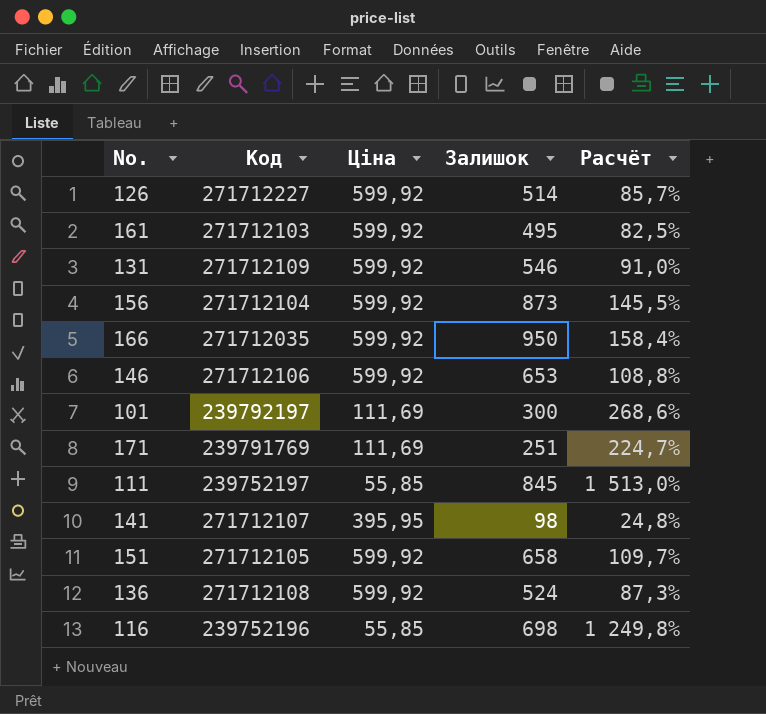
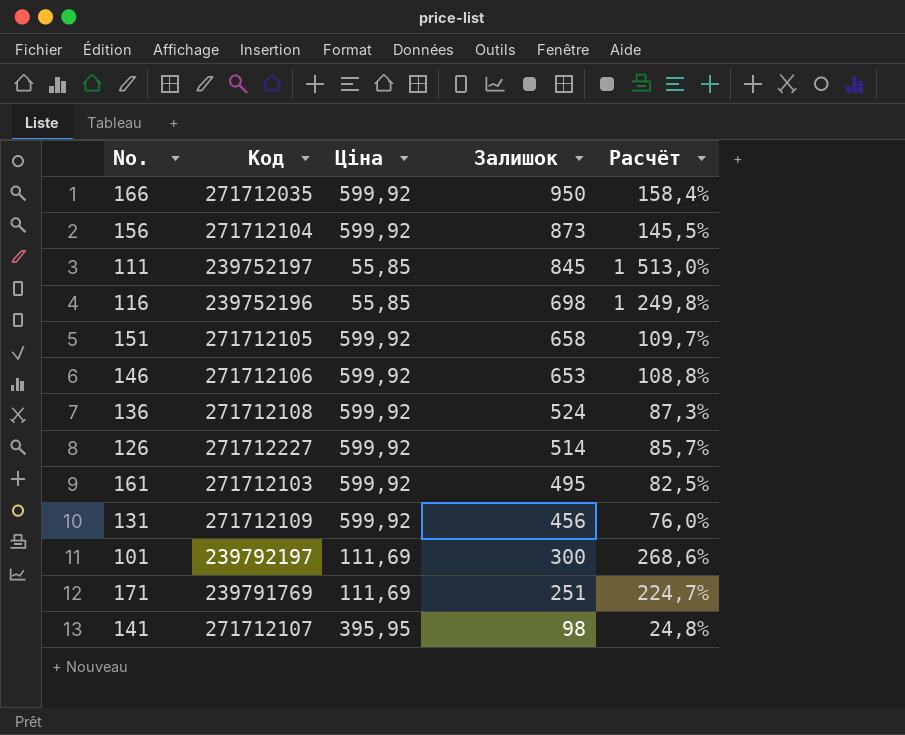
row order: none -> Залишок descending
131 | Залишок: 546 -> 456
131 | Расчёт: 91,0% -> 76,0%

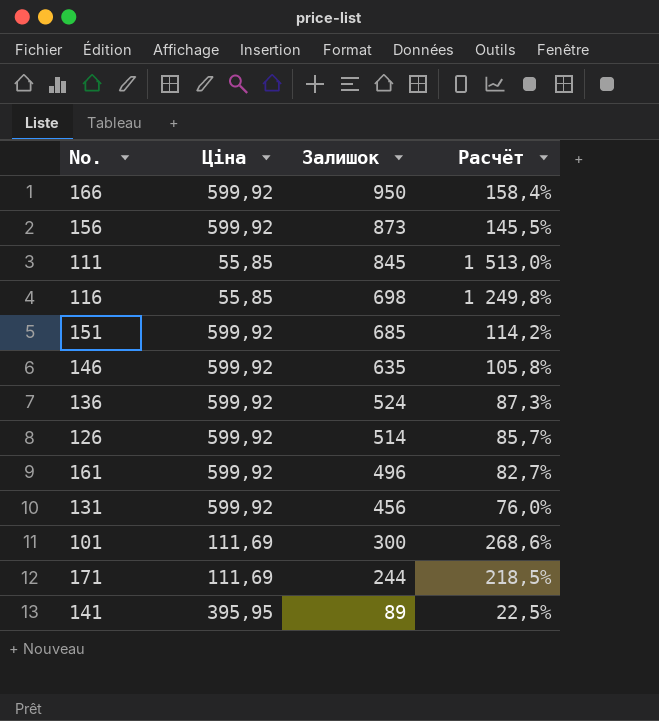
column Код | position: 2 -> none
151 | Залишок: 658 -> 685
151 | Расчёт: 109,7% -> 114,2%
146 | Залишок: 653 -> 635
146 | Расчёт: 108,8% -> 105,8%
161 | Залишок: 495 -> 496
161 | Расчёт: 82,5% -> 82,7%
171 | Залишок: 251 -> 244
171 | Расчёт: 224,7% -> 218,5%
141 | Залишок: 98 -> 89
141 | Расчёт: 24,8% -> 22,5%

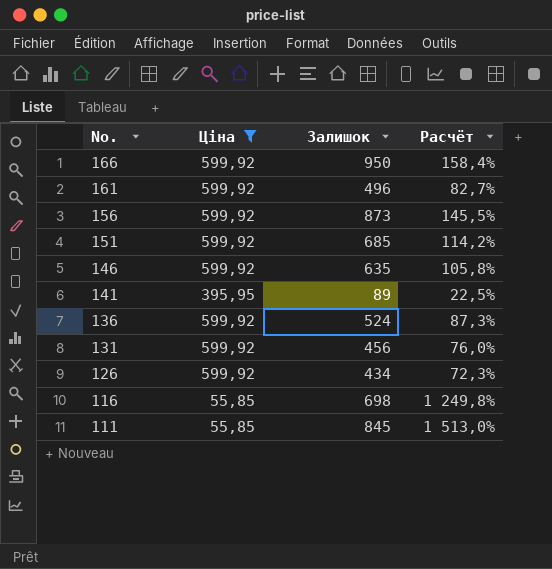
filter: none -> Ціна != 111,69
row order: Залишок descending -> No. descending
126 | Залишок: 514 -> 434
126 | Расчёт: 85,7% -> 72,3%

